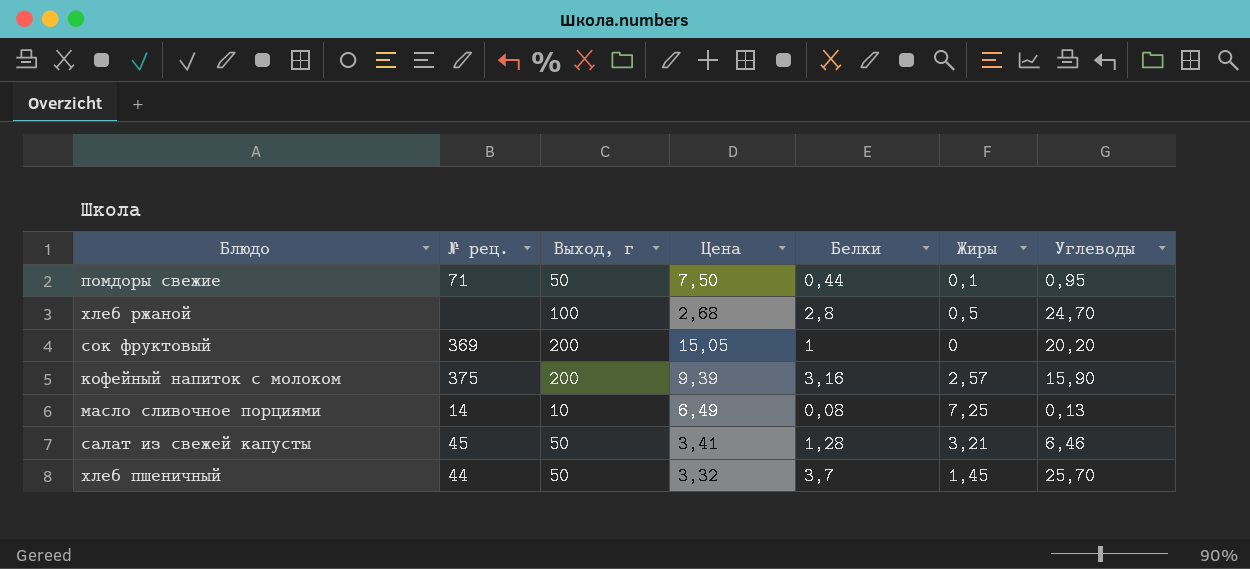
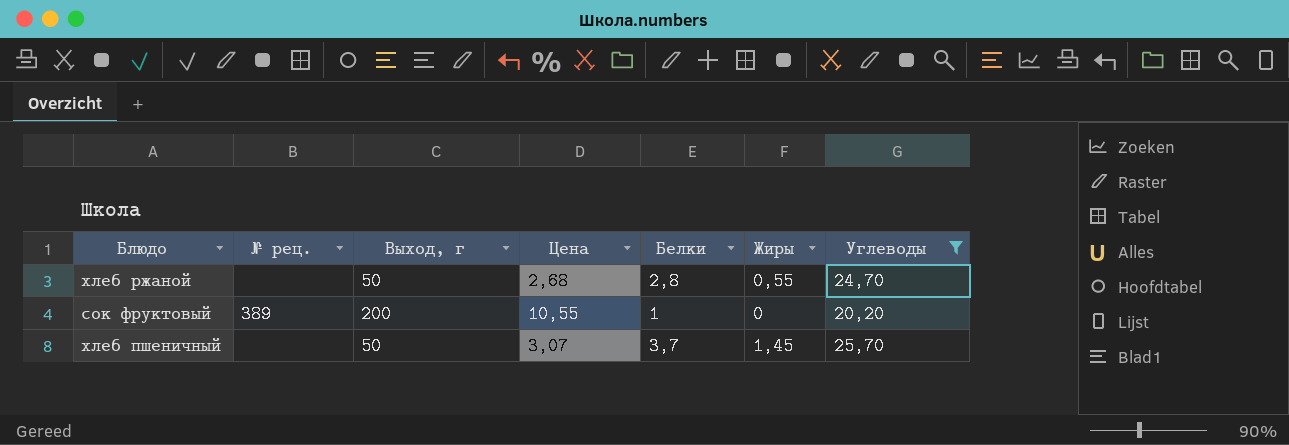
filter: none -> Углеводы >= 20,20
хлеб ржаной | Выход, г: 100 -> 50
хлеб ржаной | Жиры: 0,5 -> 0,55
сок фруктовый | № рец.: 369 -> 389
сок фруктовый | Цена: 15,05 -> 10,55
хлеб пшеничный | № рец.: 44 -> none
хлеб пшеничный | Цена: 3,32 -> 3,07

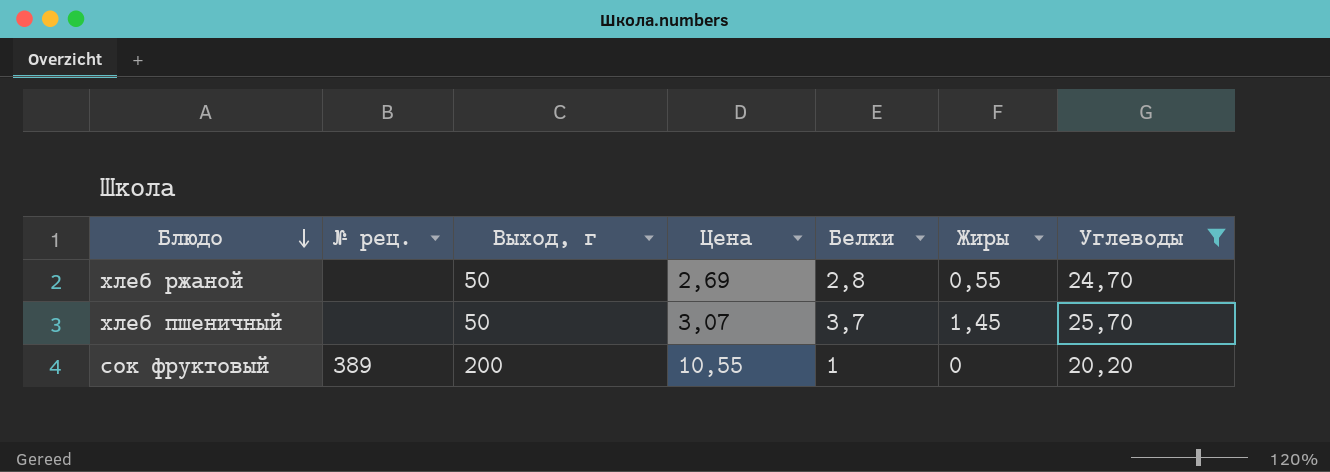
row order: none -> Блюдо descending
хлеб ржаной | Цена: 2,68 -> 2,69

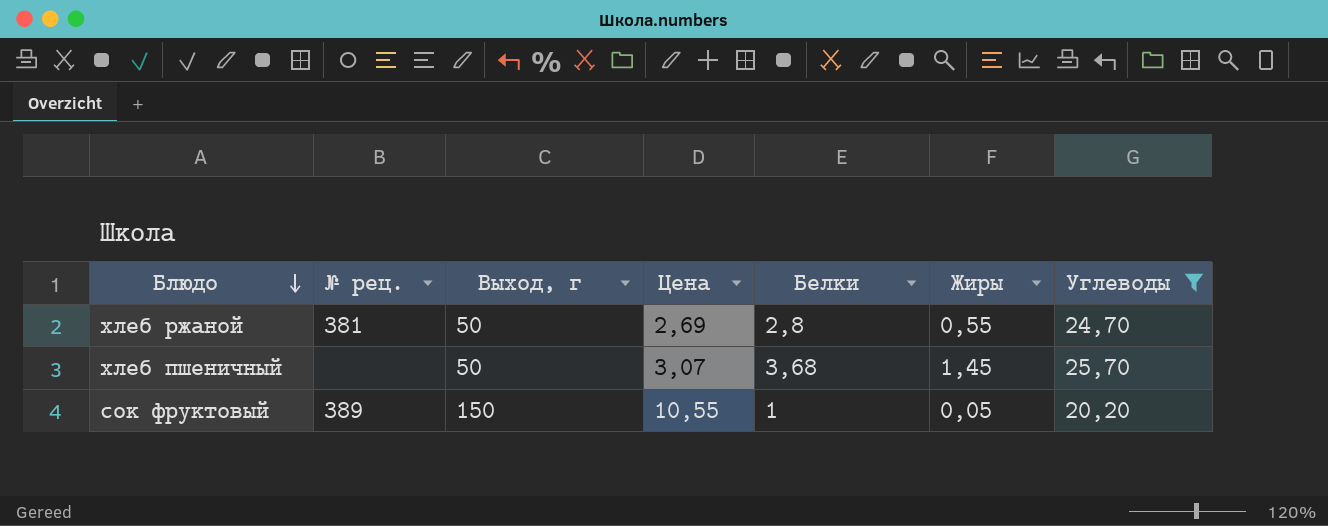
хлеб ржаной | № рец.: none -> 381
хлеб пшеничный | Белки: 3,7 -> 3,68
сок фруктовый | Выход, г: 200 -> 150
сок фруктовый | Жиры: 0 -> 0,05

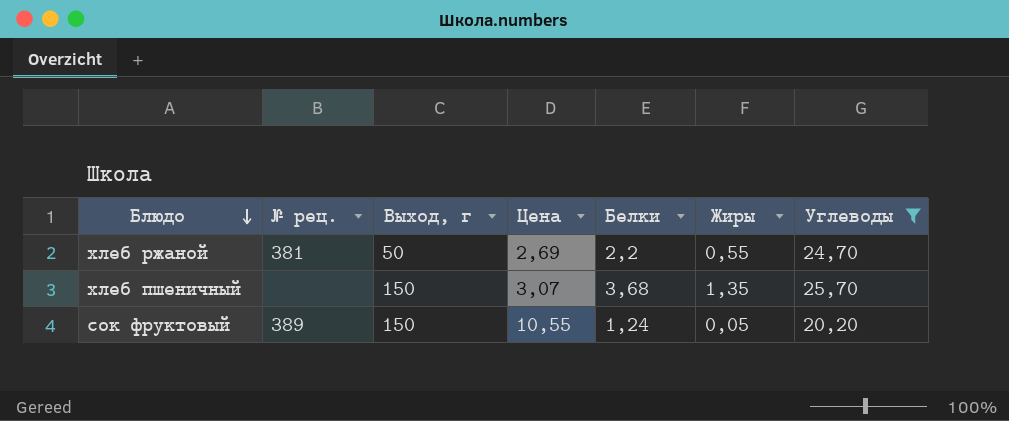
хлеб ржаной | Белки: 2,8 -> 2,2
хлеб пшеничный | Выход, г: 50 -> 150
хлеб пшеничный | Жиры: 1,45 -> 1,35
сок фруктовый | Белки: 1 -> 1,24

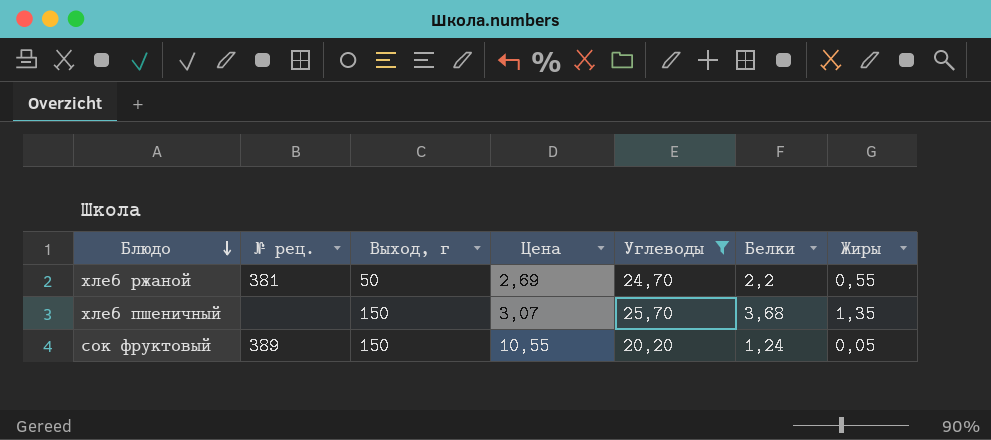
column Углеводы | position: 7 -> 5

